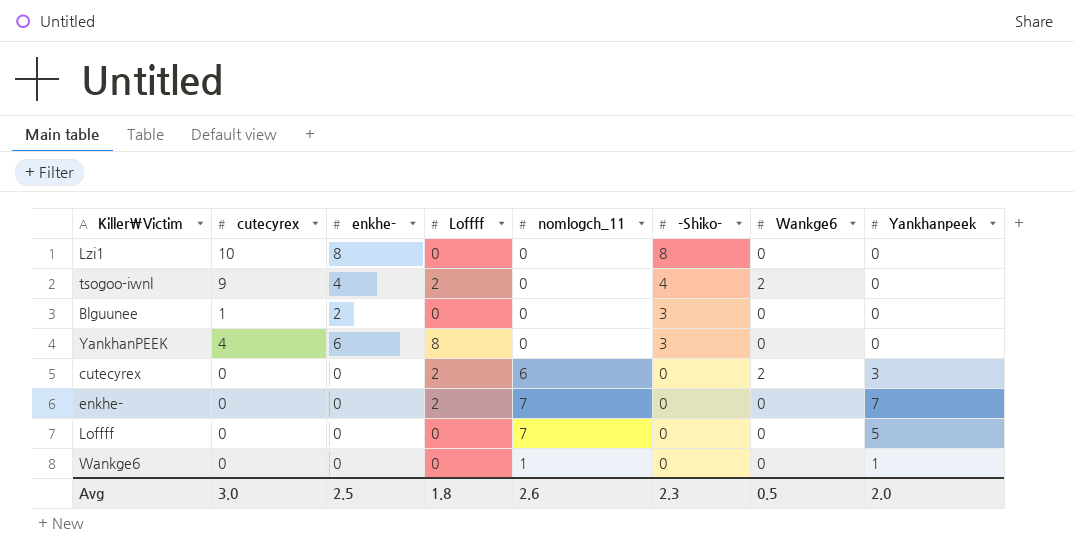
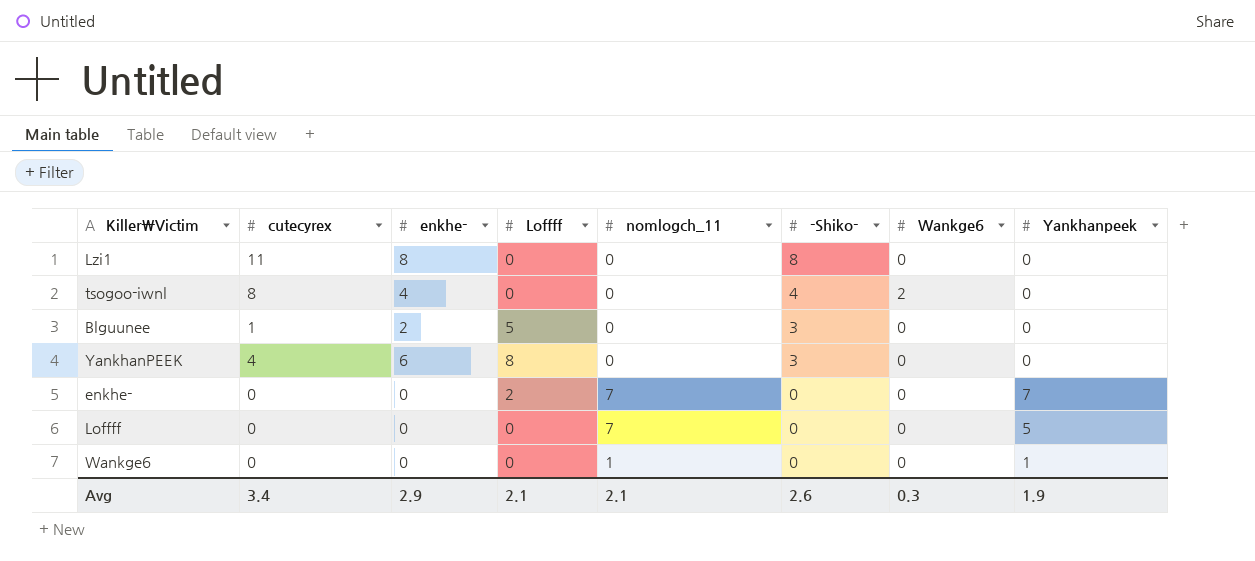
row cutecyrex: 0 | 0 | 2 | 6 | 0 | 2 | 3 -> none
Lzi1 | cutecyrex: 10 -> 11
tsogoo-iwnl | cutecyrex: 9 -> 8
tsogoo-iwnl | Loffff: 2 -> 0
Blguunee | Loffff: 0 -> 5
Avg | cutecyrex: 3.0 -> 3.4
Avg | enkhe-: 2.5 -> 2.9
Avg | Loffff: 1.8 -> 2.1
Avg | nomlogch_11: 2.6 -> 2.1
Avg | -Shiko-: 2.3 -> 2.6
Avg | Wankge6: 0.5 -> 0.3
Avg | Yankhanpeek: 2.0 -> 1.9

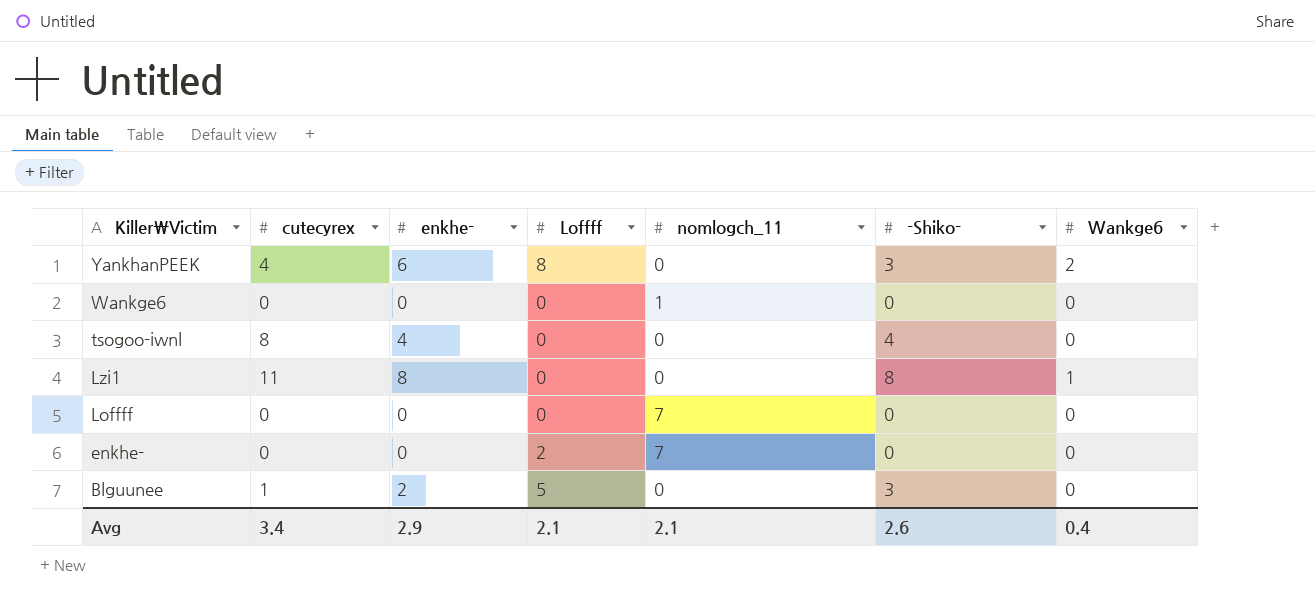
row order: -Shiko- descending -> Killer\Victim descending
column Yankhanpeek | position: 8 -> none
YankhanPEEK | Wankge6: 0 -> 2
tsogoo-iwnl | Wankge6: 2 -> 0
Lzi1 | Wankge6: 0 -> 1
Avg | Wankge6: 0.3 -> 0.4

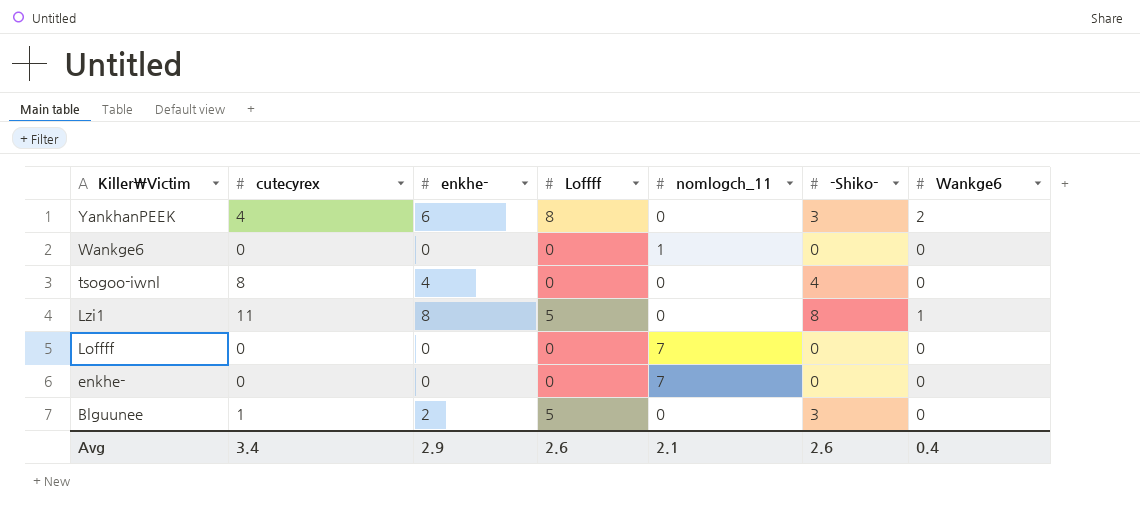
Lzi1 | Loffff: 0 -> 5
enkhe- | Loffff: 2 -> 0
Avg | Loffff: 2.1 -> 2.6

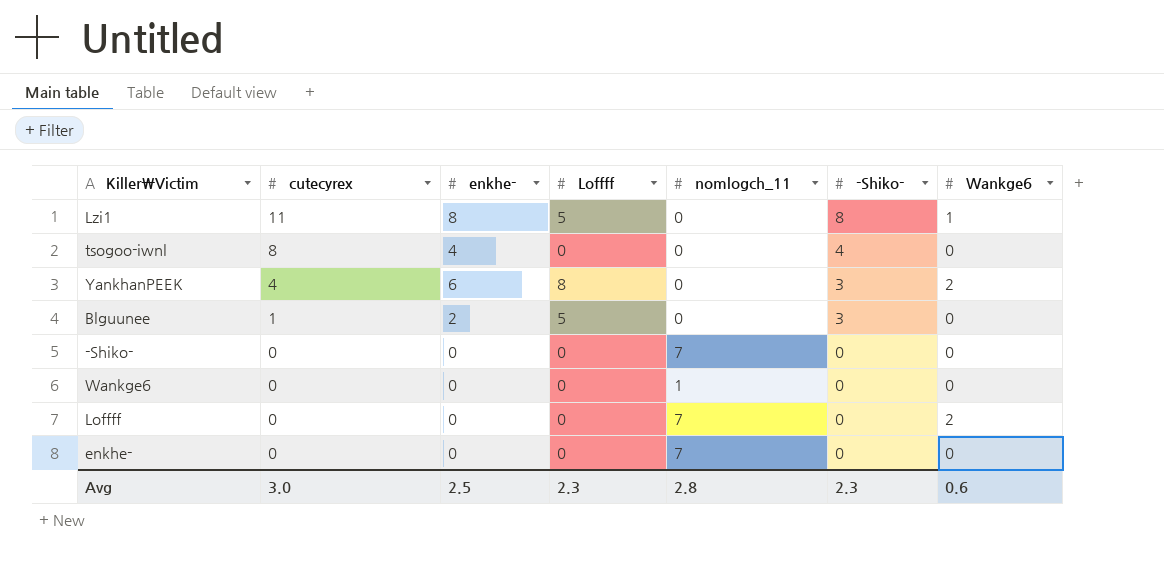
row order: Killer\Victim descending -> cutecyrex descending
row -Shiko-: none -> 0 | 0 | 0 | 7 | 0 | 0
Loffff | Wankge6: 0 -> 2
Avg | cutecyrex: 3.4 -> 3.0
Avg | enkhe-: 2.9 -> 2.5
Avg | Loffff: 2.6 -> 2.3
Avg | nomlogch_11: 2.1 -> 2.8
Avg | -Shiko-: 2.6 -> 2.3
Avg | Wankge6: 0.4 -> 0.6

